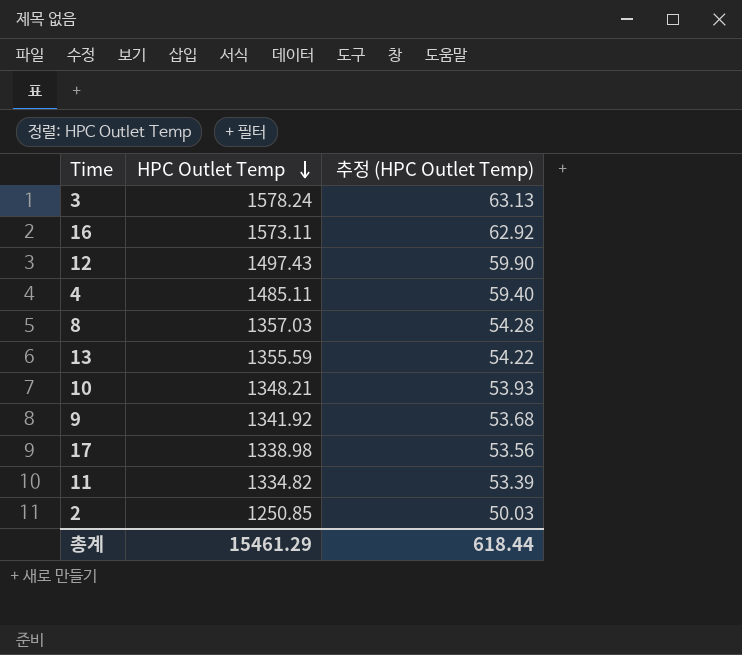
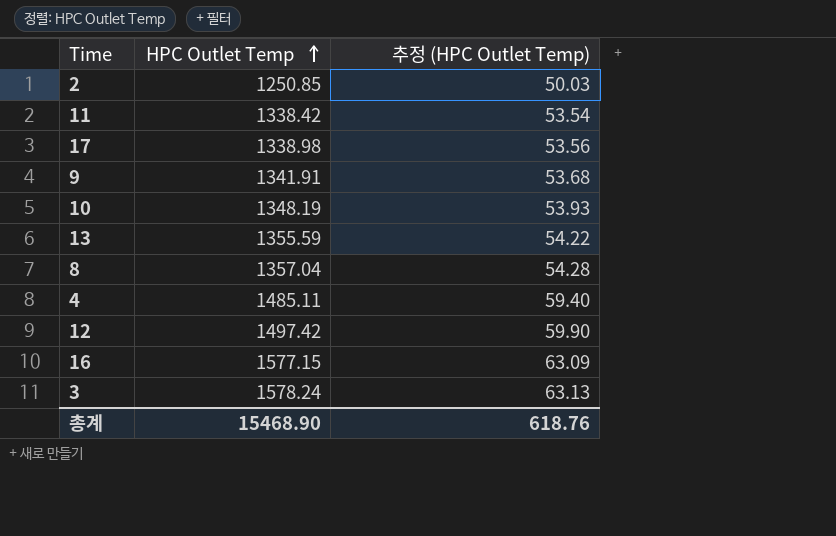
row order: HPC Outlet Temp descending -> HPC Outlet Temp ascending
11 | HPC Outlet Temp: 1334.82 -> 1338.42
11 | 추정 (HPC Outlet Temp): 53.39 -> 53.54
9 | HPC Outlet Temp: 1341.92 -> 1341.91
10 | HPC Outlet Temp: 1348.21 -> 1348.19
8 | HPC Outlet Temp: 1357.03 -> 1357.04
12 | HPC Outlet Temp: 1497.43 -> 1497.42
16 | HPC Outlet Temp: 1573.11 -> 1577.15
16 | 추정 (HPC Outlet Temp): 62.92 -> 63.09
총계 | HPC Outlet Temp: 15461.29 -> 15468.90
총계 | 추정 (HPC Outlet Temp): 618.44 -> 618.76

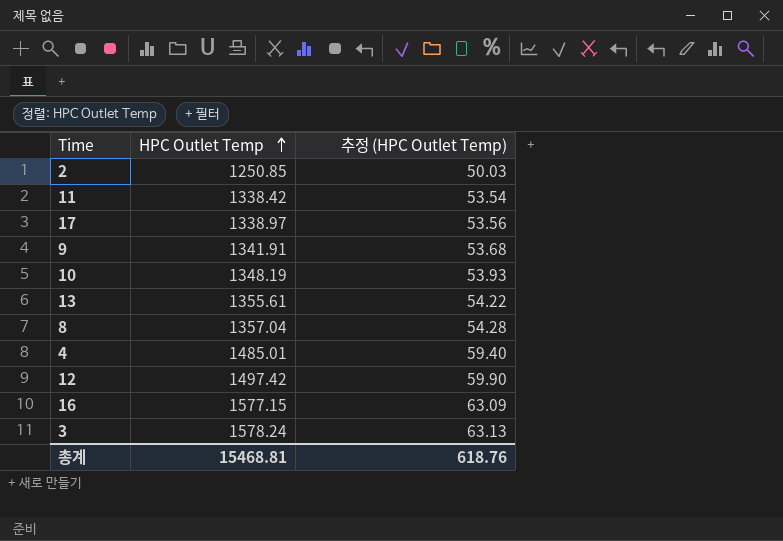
17 | HPC Outlet Temp: 1338.98 -> 1338.97
13 | HPC Outlet Temp: 1355.59 -> 1355.61
4 | HPC Outlet Temp: 1485.11 -> 1485.01
총계 | HPC Outlet Temp: 15468.90 -> 15468.81

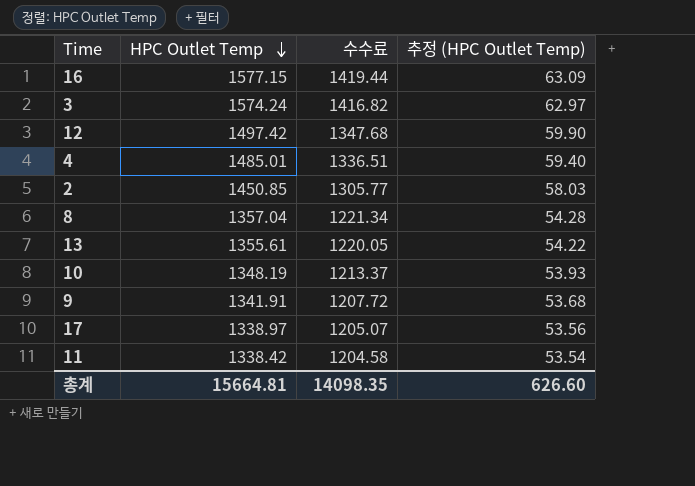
row order: HPC Outlet Temp ascending -> HPC Outlet Temp descending
column 수수료 | formula: none -> [HPC Outlet Temp] * 0.9
3 | HPC Outlet Temp: 1578.24 -> 1574.24
3 | 추정 (HPC Outlet Temp): 63.13 -> 62.97
2 | HPC Outlet Temp: 1250.85 -> 1450.85
2 | 추정 (HPC Outlet Temp): 50.03 -> 58.03
총계 | HPC Outlet Temp: 15468.81 -> 15664.81
총계 | 추정 (HPC Outlet Temp): 618.76 -> 626.60

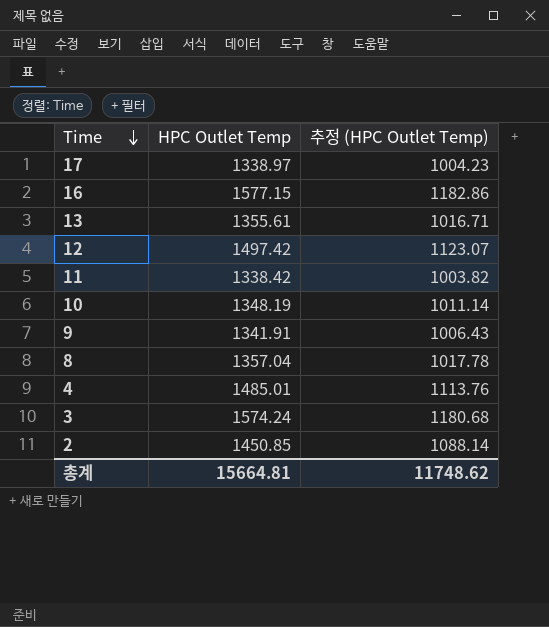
row order: HPC Outlet Temp descending -> Time descending
column 수수료 | formula: [HPC Outlet Temp] * 0.9 -> none
column 추정 (HPC Outlet Temp) | formula: [HPC Outlet Temp] * 0.04 -> [HPC Outlet Temp] * 0.75
총계 | 추정 (HPC Outlet Temp): 626.60 -> 11748.62

